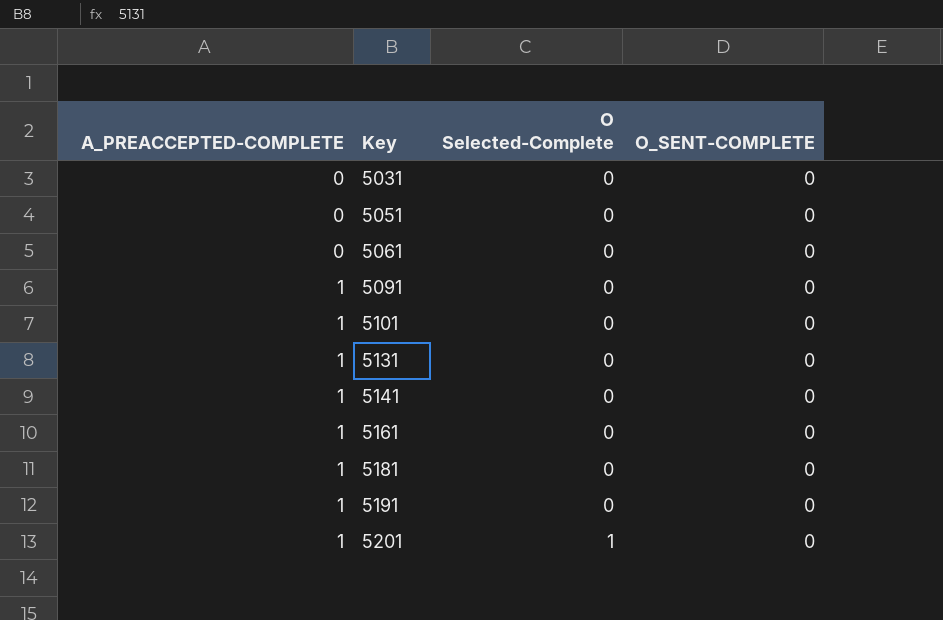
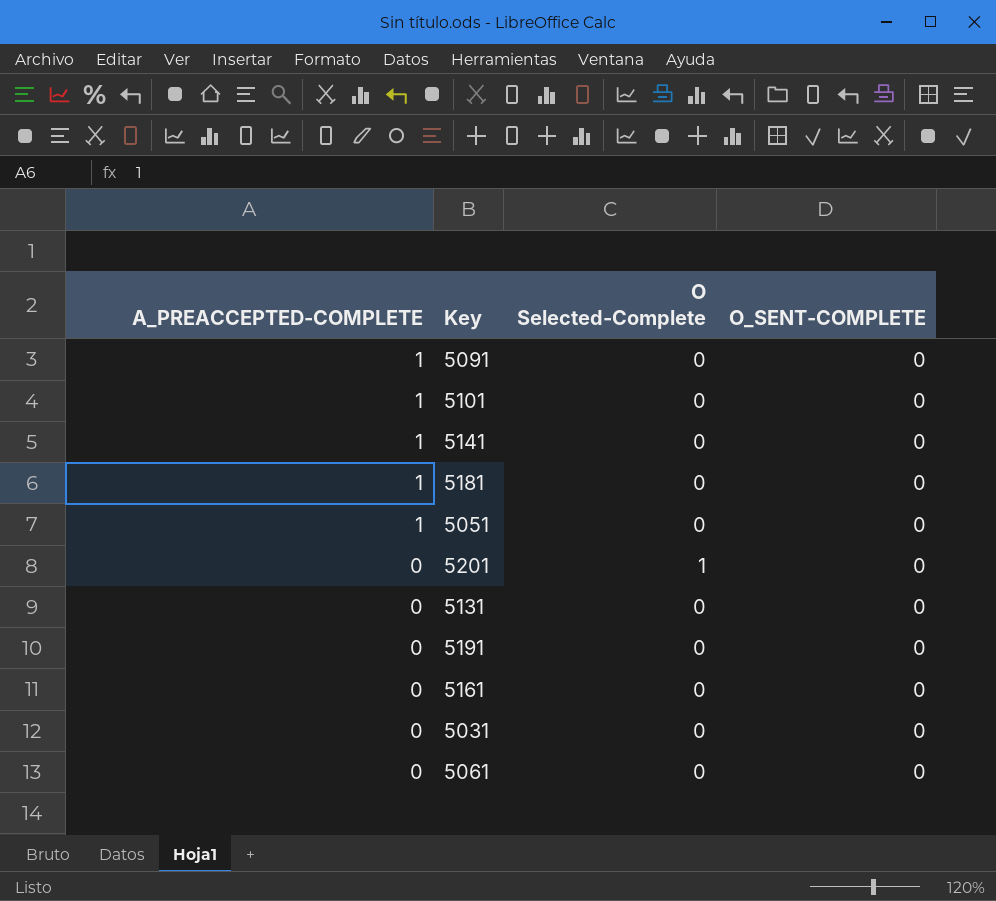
row order: A_PREACCEPTED-COMPLETE ascending -> A_PREACCEPTED-COMPLETE descending
5051 | A_PREACCEPTED-COMPLETE: 0 -> 1
5201 | A_PREACCEPTED-COMPLETE: 1 -> 0
5131 | A_PREACCEPTED-COMPLETE: 1 -> 0
5191 | A_PREACCEPTED-COMPLETE: 1 -> 0
5161 | A_PREACCEPTED-COMPLETE: 1 -> 0

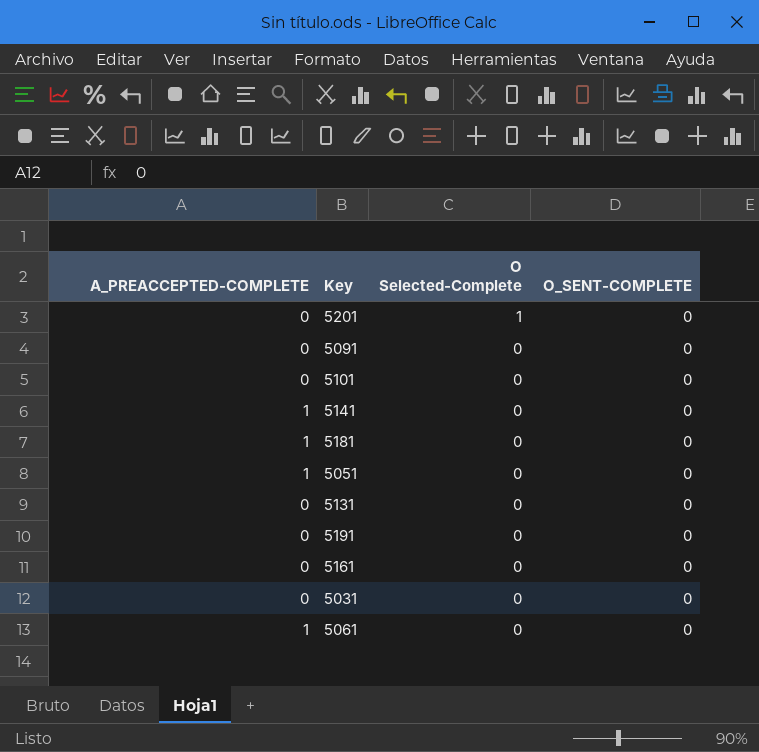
row order: A_PREACCEPTED-COMPLETE descending -> O Selected-Complete descending
5091 | A_PREACCEPTED-COMPLETE: 1 -> 0
5101 | A_PREACCEPTED-COMPLETE: 1 -> 0
5061 | A_PREACCEPTED-COMPLETE: 0 -> 1

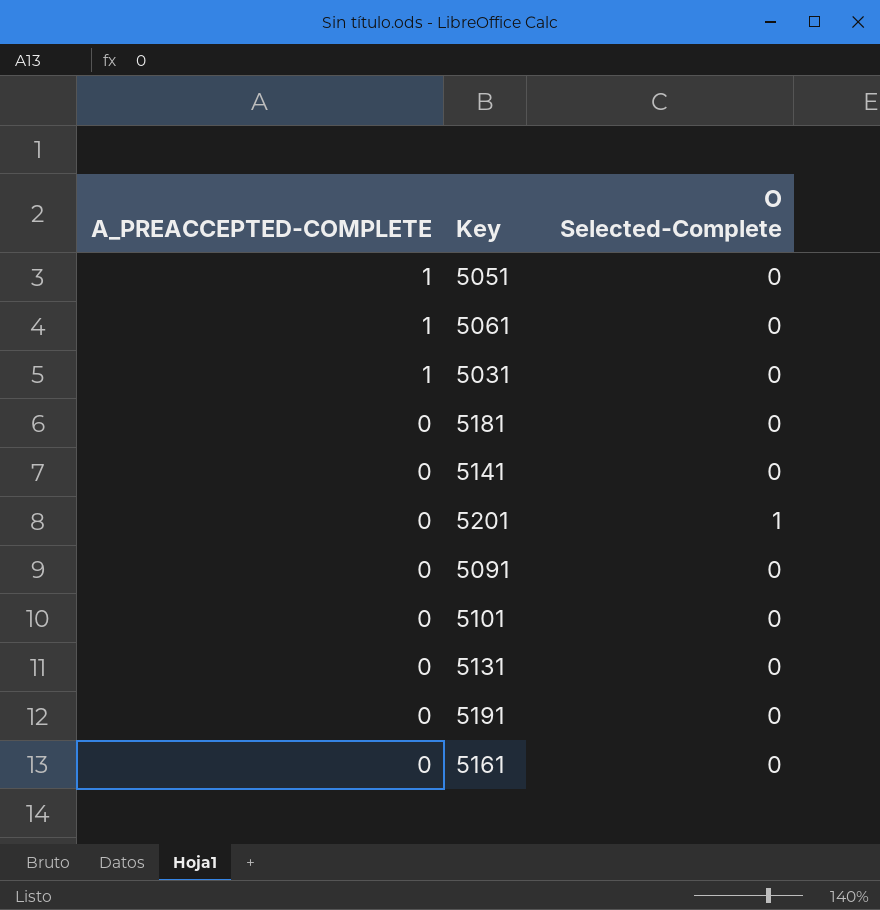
row order: O Selected-Complete descending -> A_PREACCEPTED-COMPLETE descending
column O_SENT-COMPLETE | position: 4 -> none
5031 | A_PREACCEPTED-COMPLETE: 0 -> 1
5181 | A_PREACCEPTED-COMPLETE: 1 -> 0
5141 | A_PREACCEPTED-COMPLETE: 1 -> 0

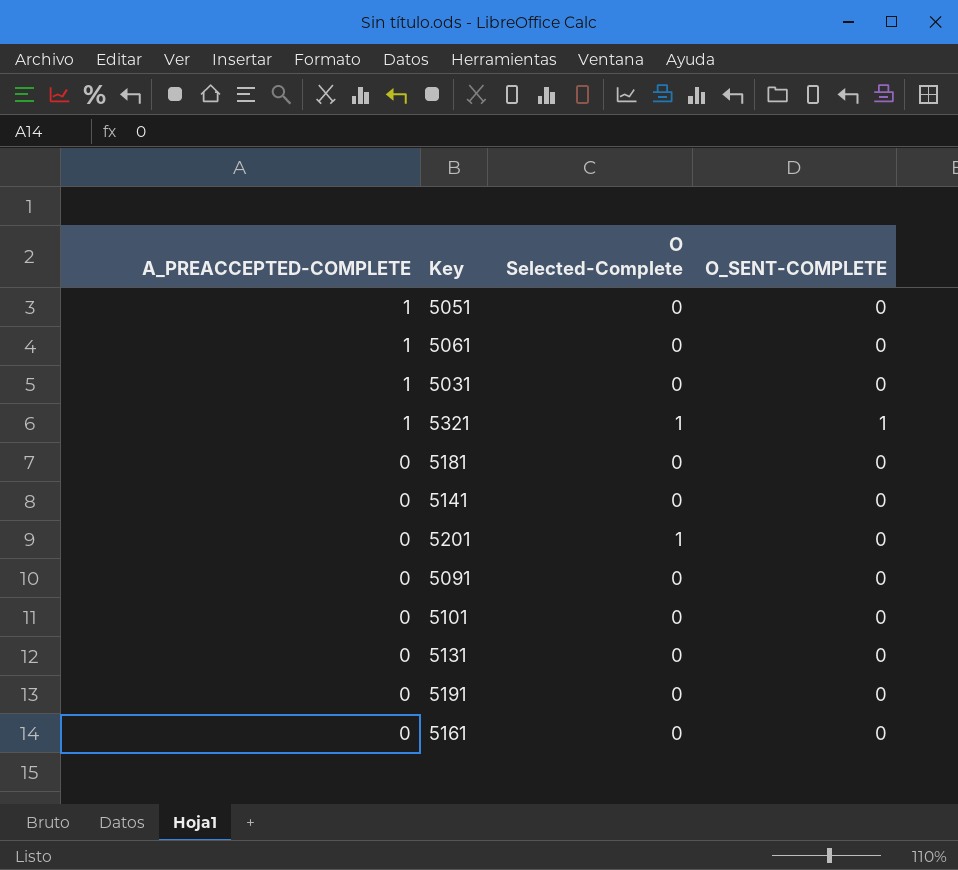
column O_SENT-COMPLETE | position: none -> 4
row 5321: none -> 1 | 1 | 1

